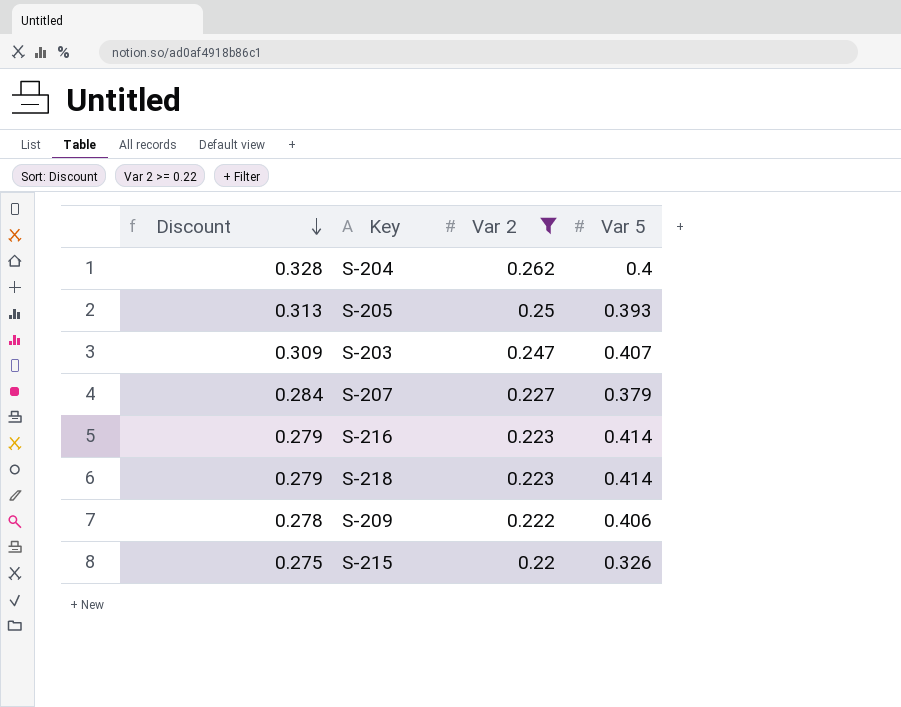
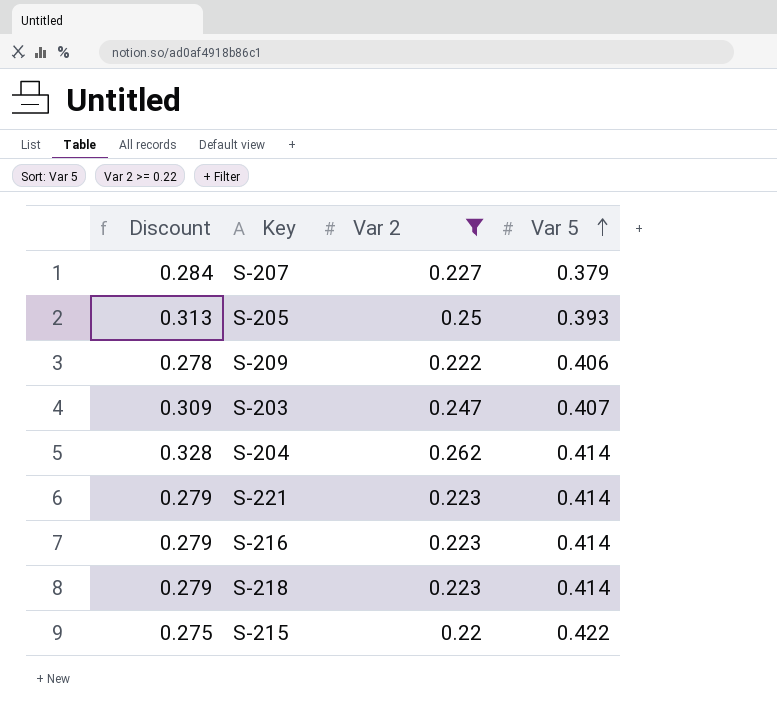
row order: Discount descending -> Var 5 ascending
S-204 | Var 5: 0.4 -> 0.414
row S-221: none -> 0.279 | 0.223 | 0.414
S-215 | Var 5: 0.326 -> 0.422

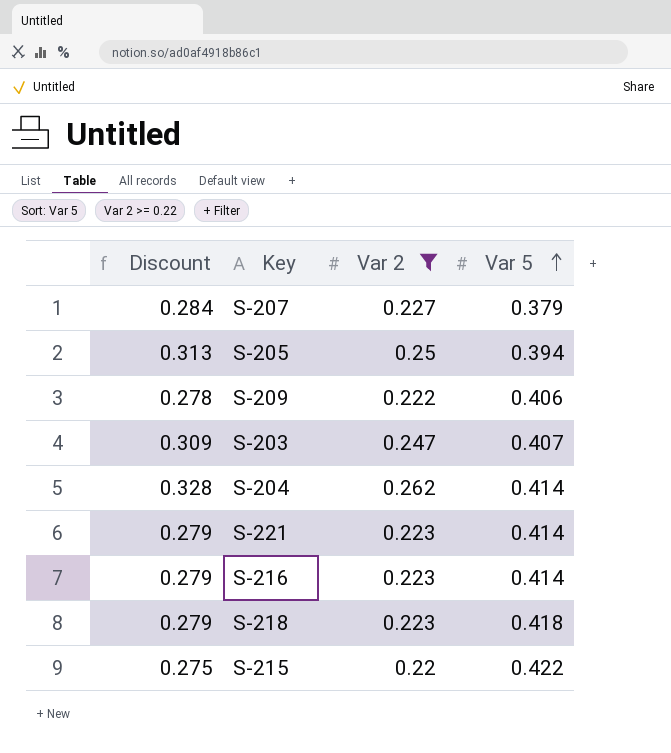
S-205 | Var 5: 0.393 -> 0.394
S-218 | Var 5: 0.414 -> 0.418

